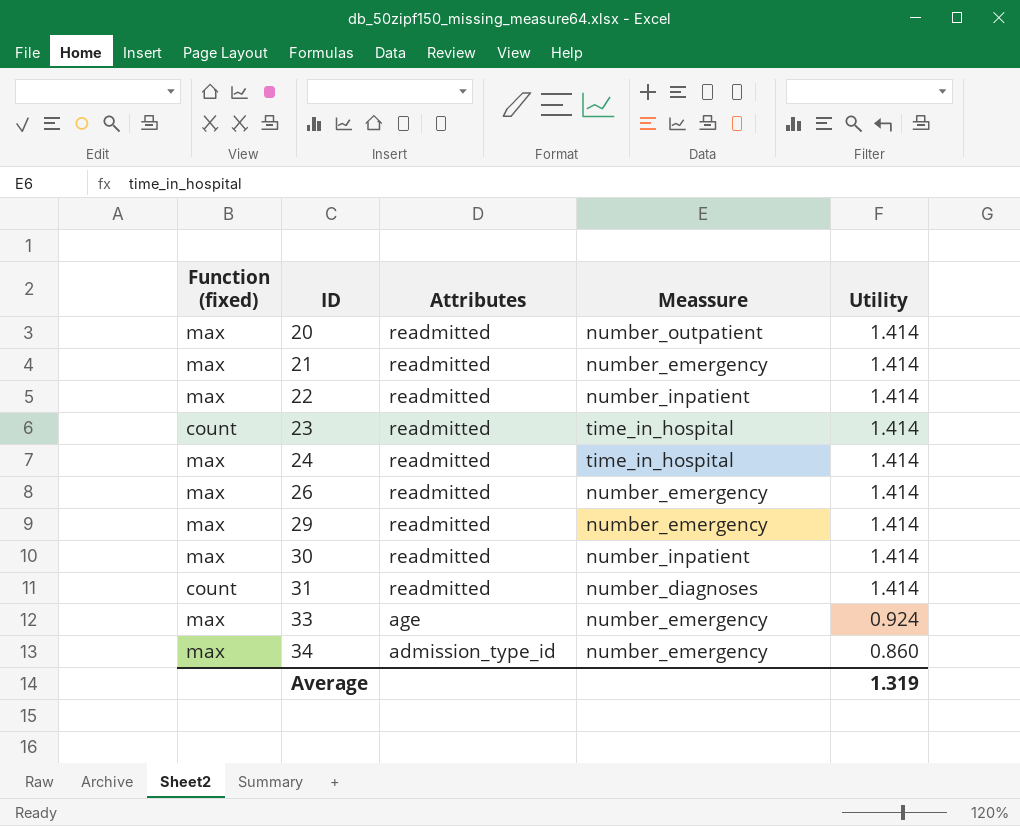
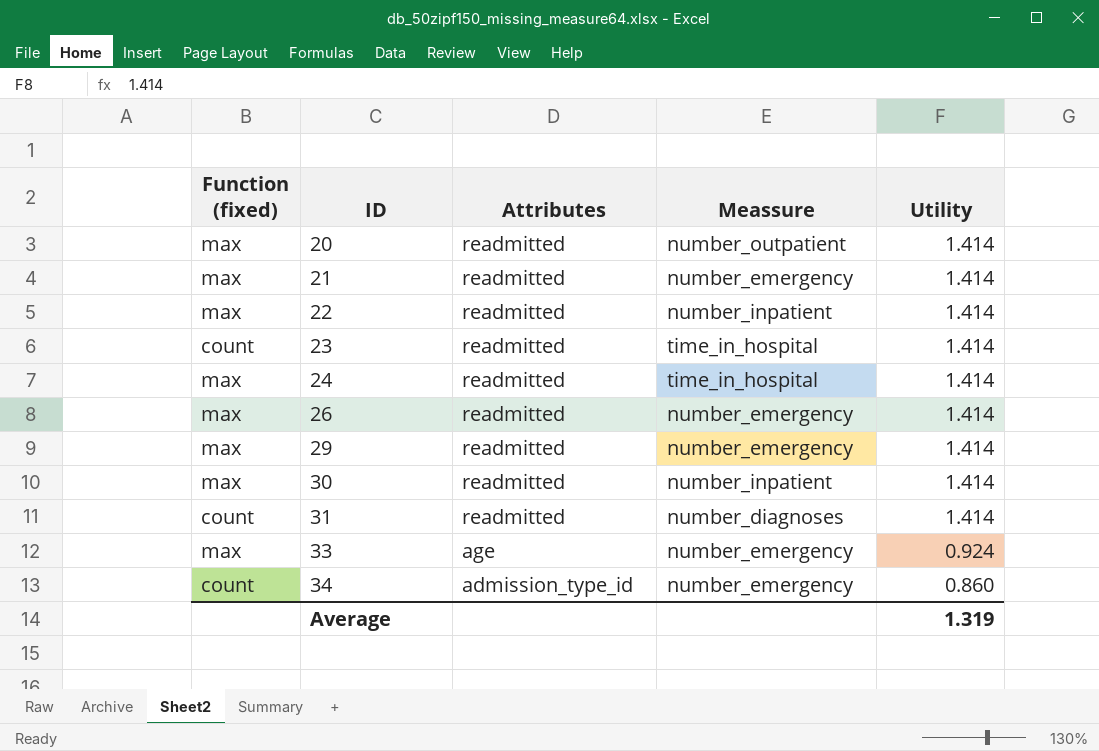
34 | Function (fixed): max -> count

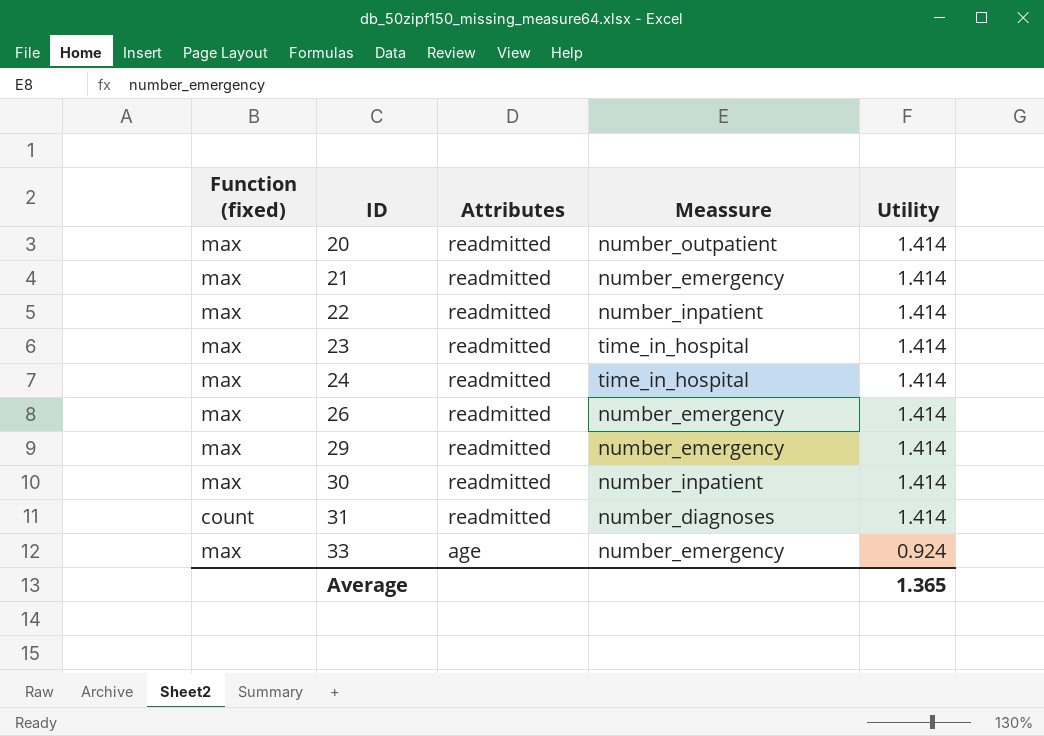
row 34: count | admission_type_id | number_emergency | 0.860 -> none
23 | Function (fixed): count -> max
Average | Utility: 1.319 -> 1.365

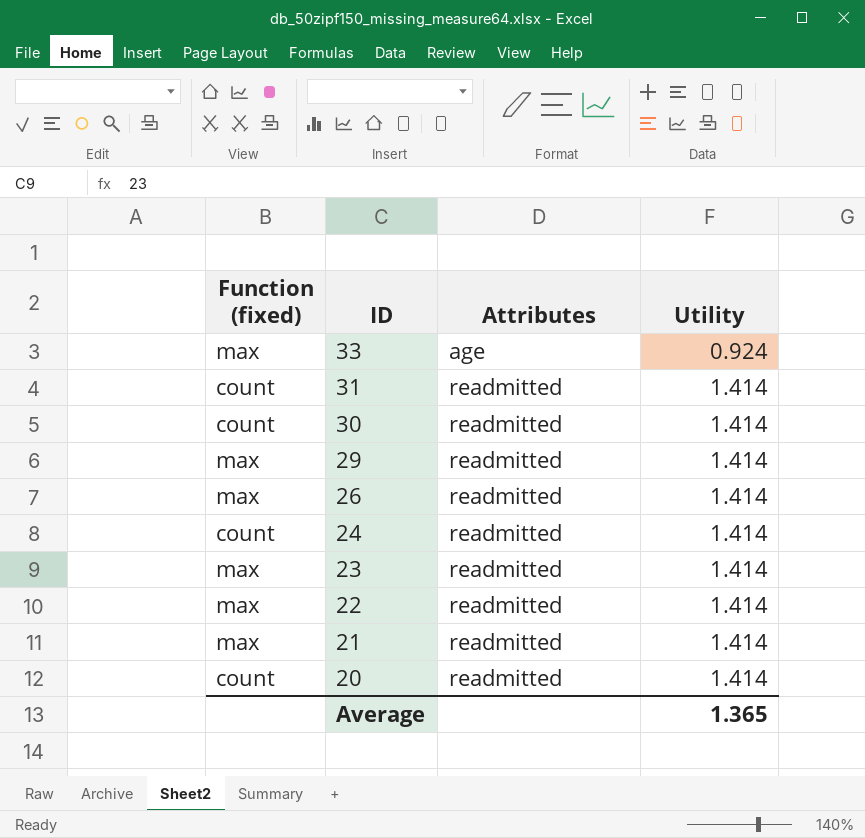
row order: ID ascending -> ID descending
column Meassure | position: 4 -> none
30 | Function (fixed): max -> count
24 | Function (fixed): max -> count
20 | Function (fixed): max -> count

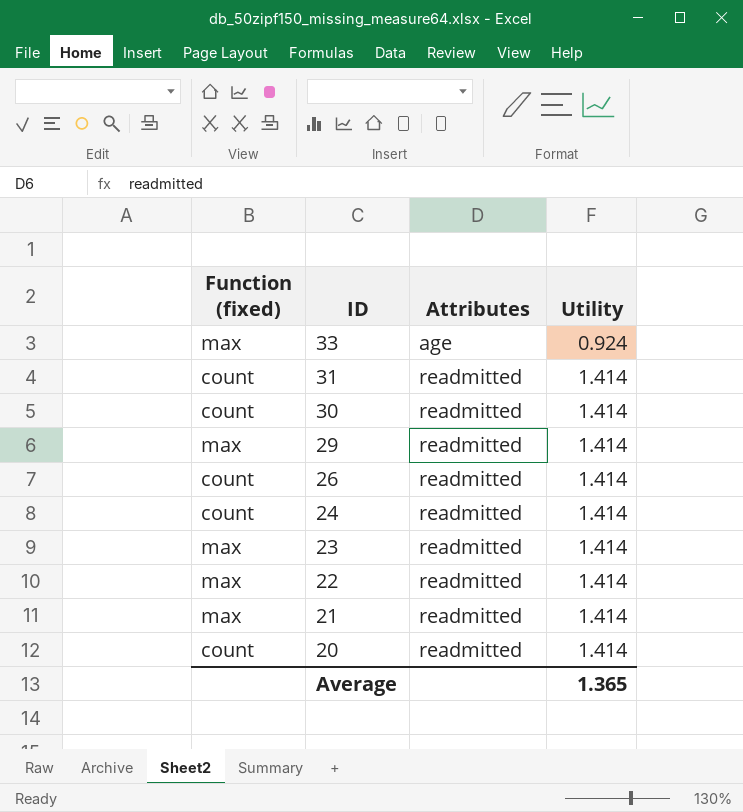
26 | Function (fixed): max -> count

